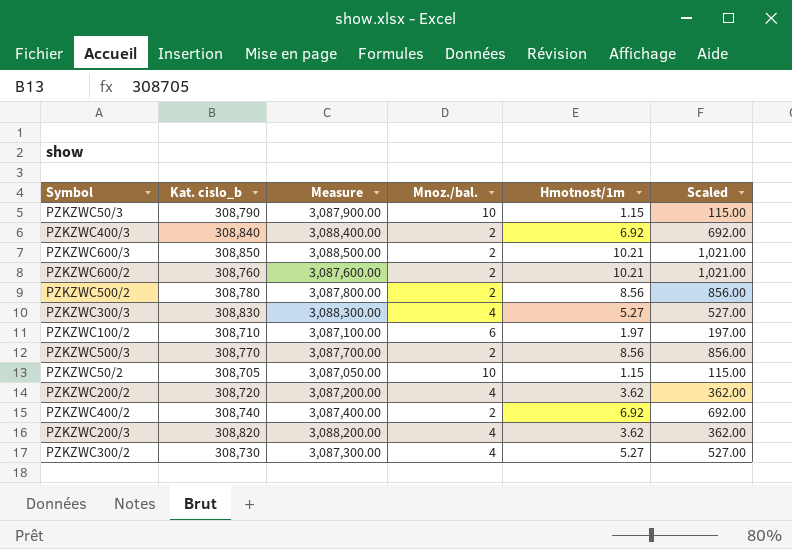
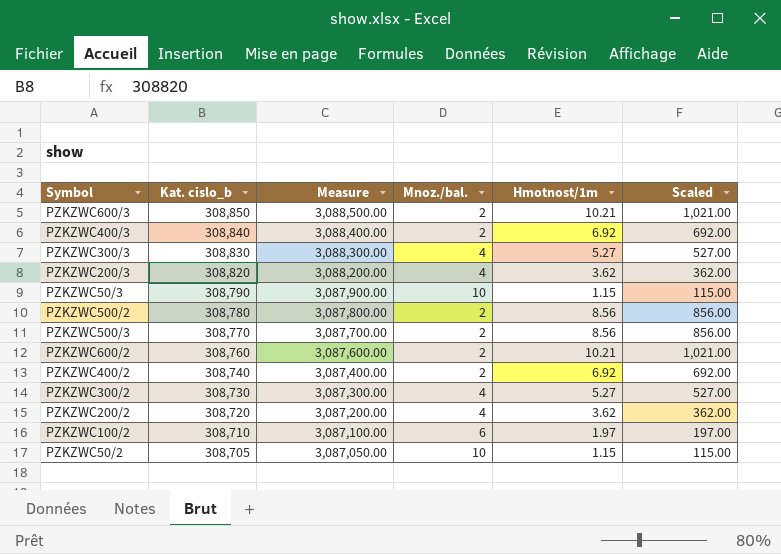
row order: none -> Kat. cislo_b descending

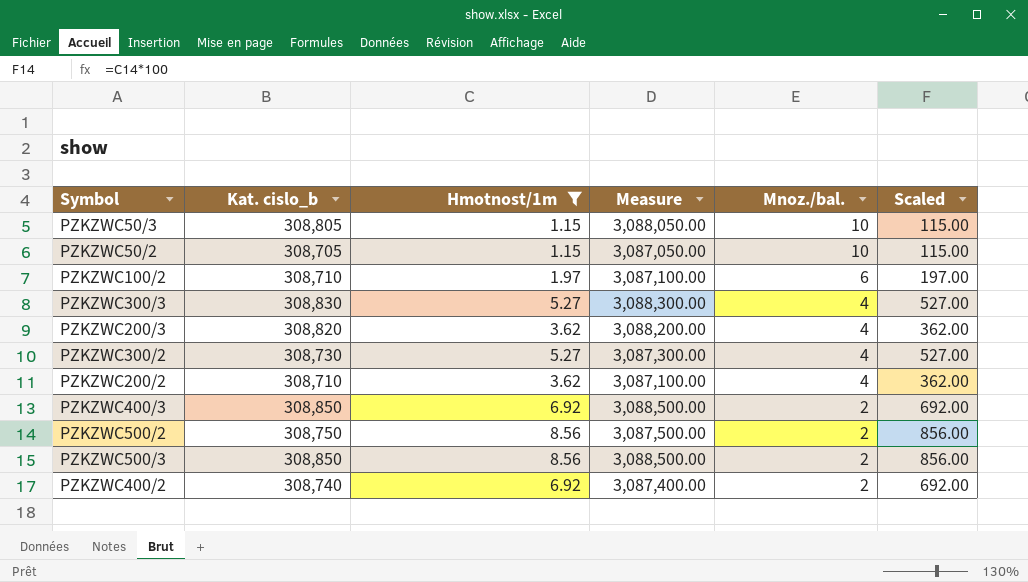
filter: none -> Hmotnost/1m != 10.21
row order: Kat. cislo_b descending -> Mnoz./bal. descending
column Hmotnost/1m | position: 5 -> 3
PZKZWC50/3 | Kat. cislo_b: 308,790 -> 308,805
PZKZWC50/3 | Measure: 3,087,900.00 -> 3,088,050.00
PZKZWC200/2 | Kat. cislo_b: 308,720 -> 308,710
PZKZWC200/2 | Measure: 3,087,200.00 -> 3,087,100.00
PZKZWC400/3 | Kat. cislo_b: 308,840 -> 308,850
PZKZWC400/3 | Measure: 3,088,400.00 -> 3,088,500.00
PZKZWC500/2 | Kat. cislo_b: 308,780 -> 308,750
PZKZWC500/2 | Measure: 3,087,800.00 -> 3,087,500.00
PZKZWC500/3 | Kat. cislo_b: 308,770 -> 308,850
PZKZWC500/3 | Measure: 3,087,700.00 -> 3,088,500.00

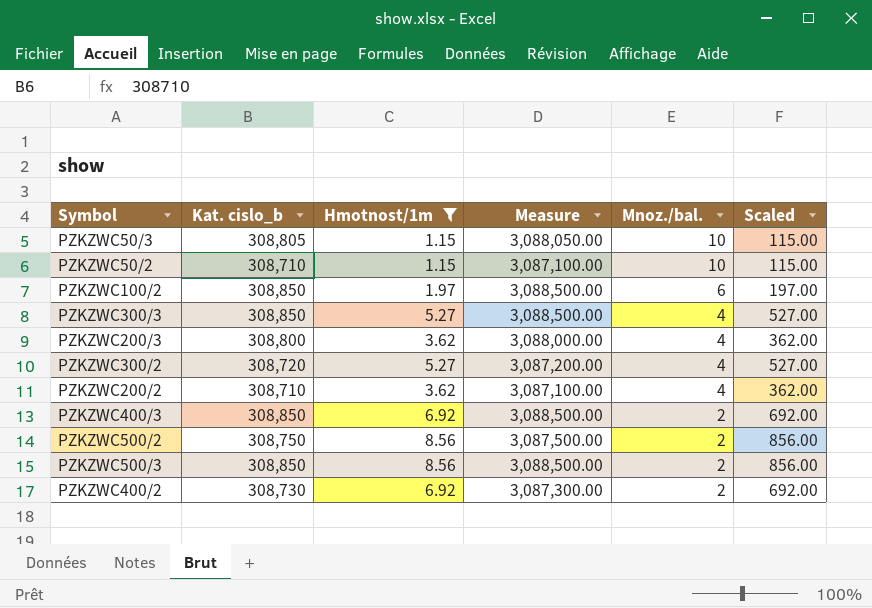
PZKZWC50/2 | Kat. cislo_b: 308,705 -> 308,710
PZKZWC50/2 | Measure: 3,087,050.00 -> 3,087,100.00
PZKZWC100/2 | Kat. cislo_b: 308,710 -> 308,850
PZKZWC100/2 | Measure: 3,087,100.00 -> 3,088,500.00
PZKZWC300/3 | Kat. cislo_b: 308,830 -> 308,850
PZKZWC300/3 | Measure: 3,088,300.00 -> 3,088,500.00
PZKZWC200/3 | Kat. cislo_b: 308,820 -> 308,800
PZKZWC200/3 | Measure: 3,088,200.00 -> 3,088,000.00
PZKZWC300/2 | Kat. cislo_b: 308,730 -> 308,720
PZKZWC300/2 | Measure: 3,087,300.00 -> 3,087,200.00
PZKZWC400/2 | Kat. cislo_b: 308,740 -> 308,730
PZKZWC400/2 | Measure: 3,087,400.00 -> 3,087,300.00

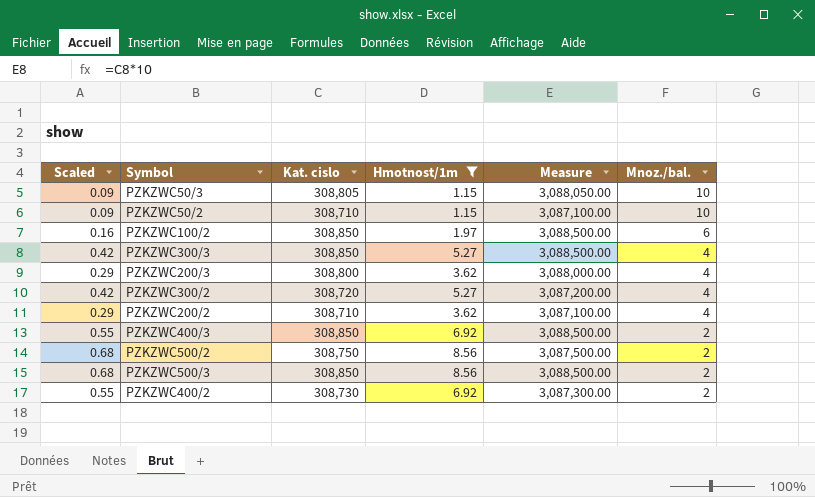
column Scaled | formula: [Hmotnost/1m] * 100 -> [Hmotnost/1m] * 0.08
column Scaled | position: 6 -> 1
column name: Kat. cislo_b -> Kat. cislo

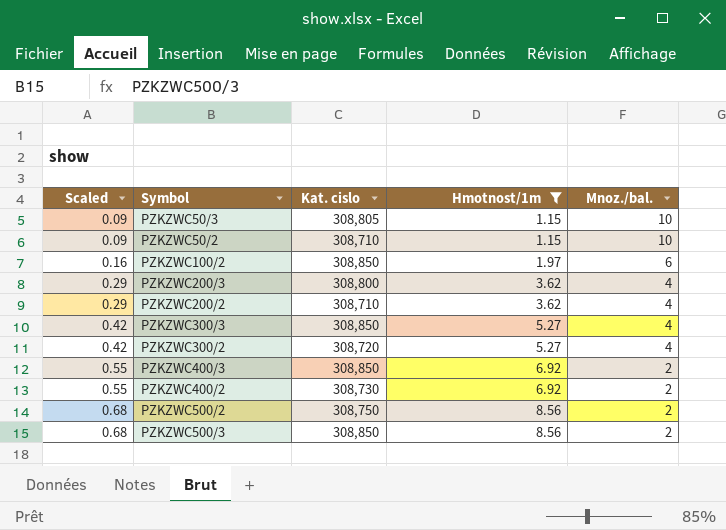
row order: Mnoz./bal. descending -> Scaled ascending
column Measure | formula: [Kat. cislo] * 10 -> none

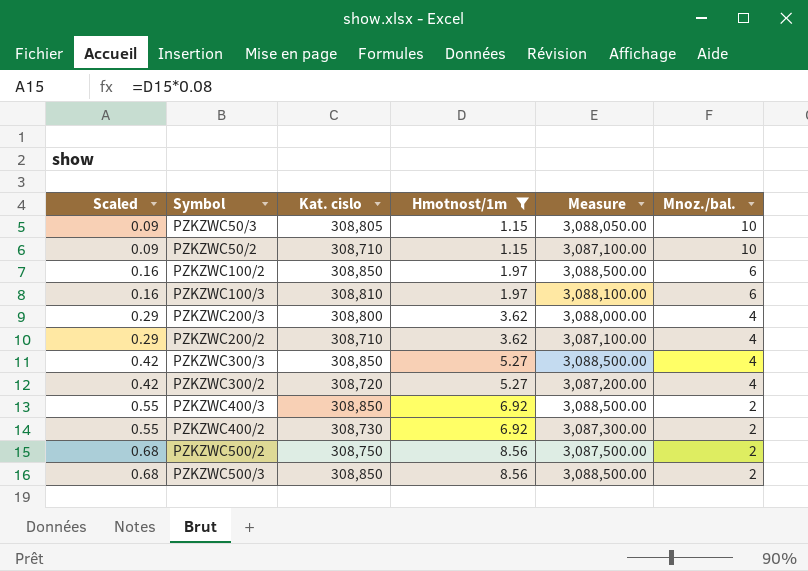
column Measure | formula: none -> [Kat. cislo] * 10
row PZKZWC100/3: none -> 0.16 | 308,810 | 1.97 | 3,088,100.00 | 6

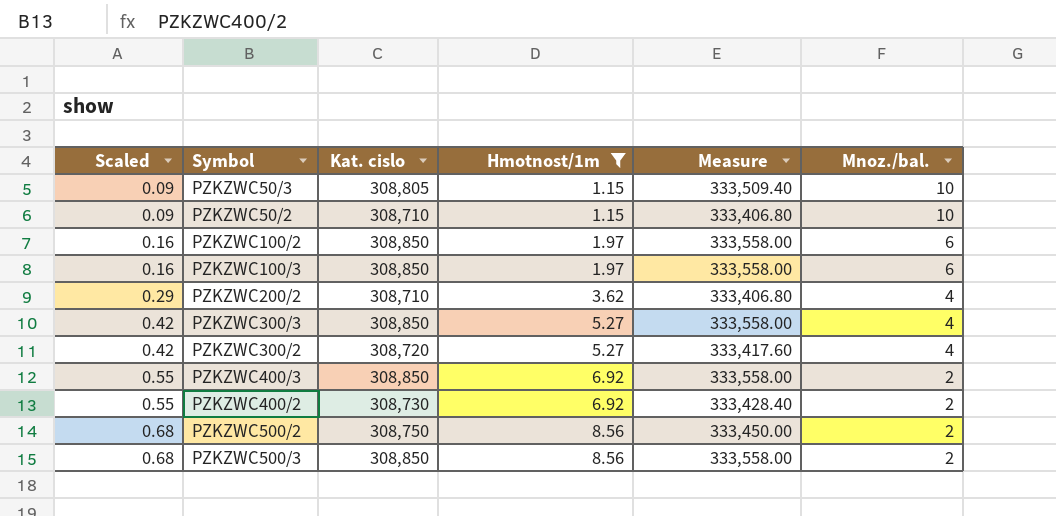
column Measure | formula: [Kat. cislo] * 10 -> [Kat. cislo] * 1.08
row PZKZWC200/3: 0.29 | 308,800 | 3.62 | 3,088,000.00 | 4 -> none
PZKZWC100/3 | Kat. cislo: 308,810 -> 308,850

